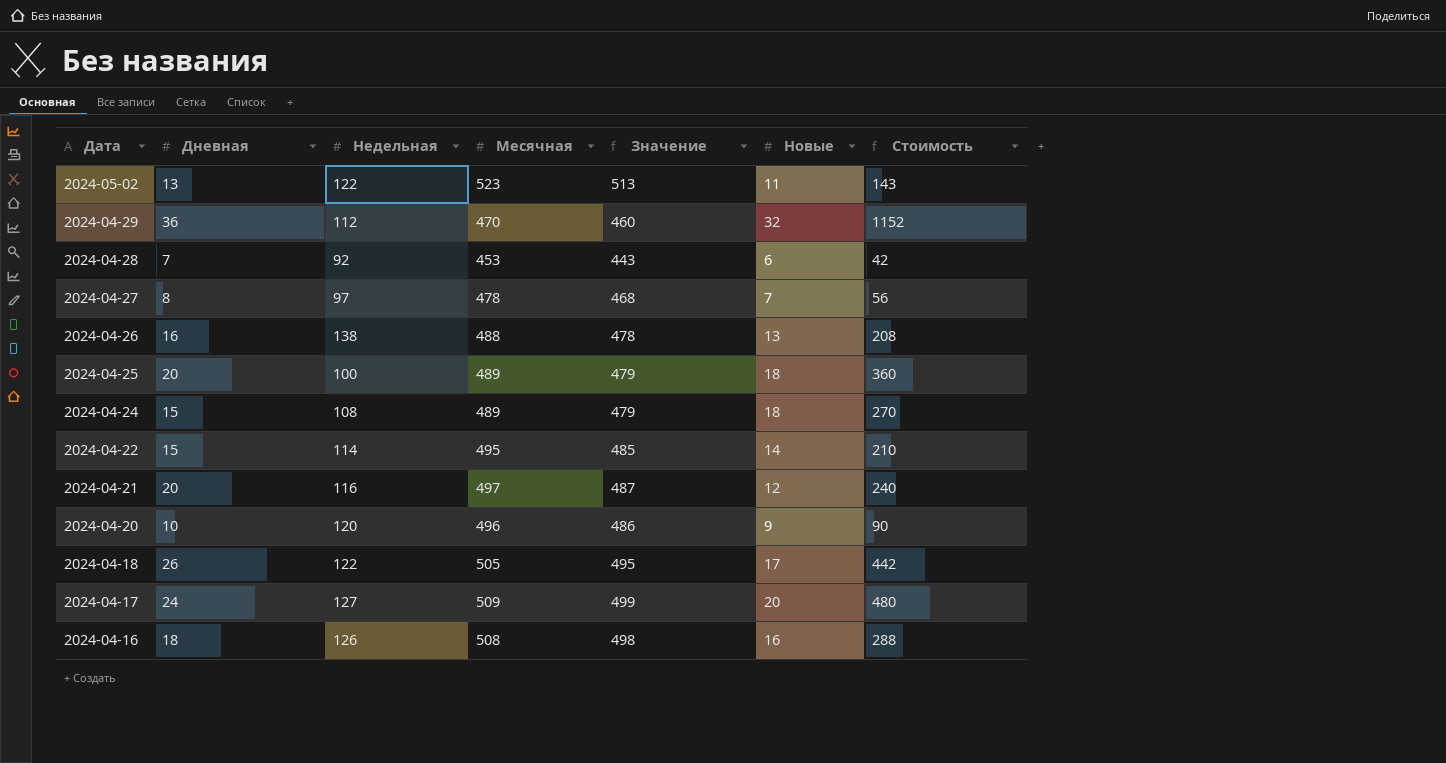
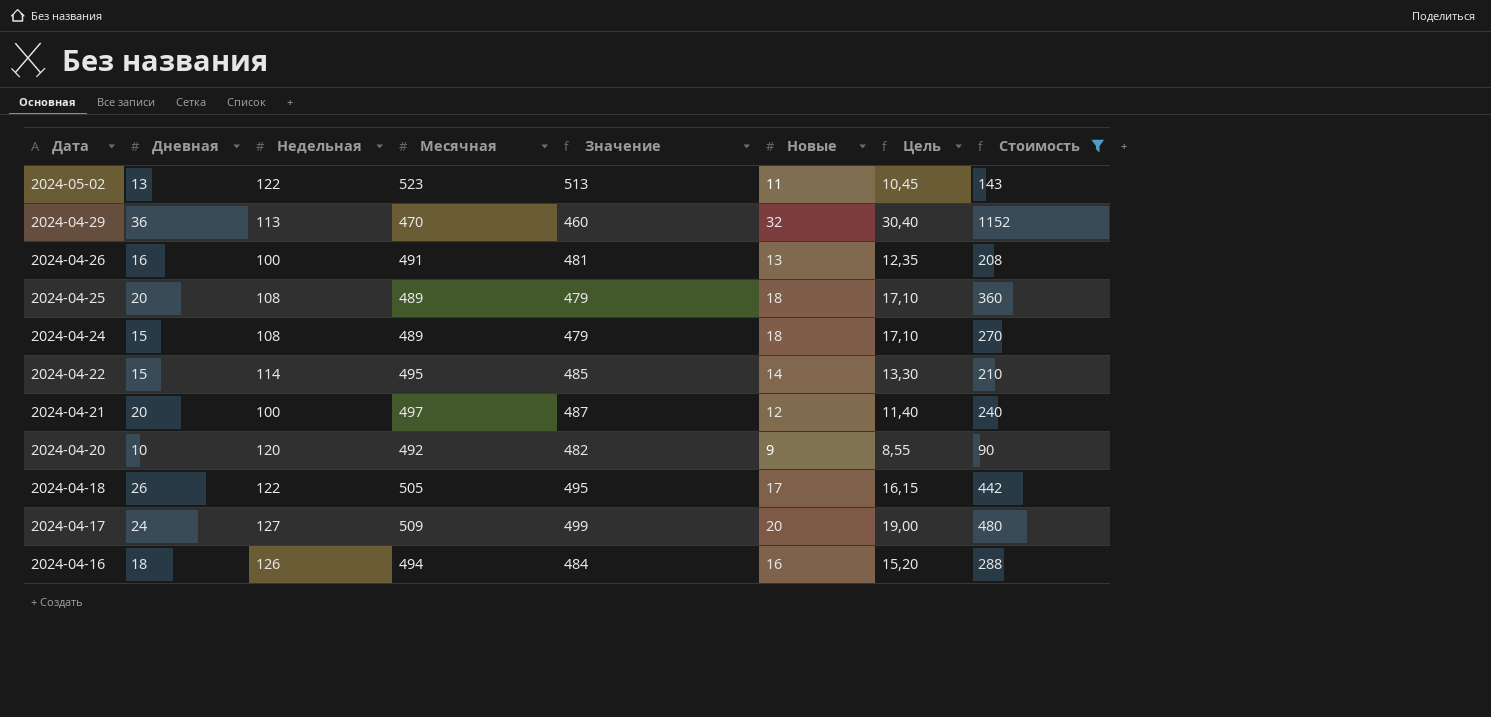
filter: none -> Стоимость >= 90
column Цель | formula: none -> [Новые] * 0,95
2024-04-29 | Недельная: 112 -> 113
2024-04-26 | Недельная: 138 -> 100
2024-04-26 | Месячная: 488 -> 491
2024-04-26 | Значение: 478 -> 481
2024-04-25 | Недельная: 100 -> 108
2024-04-21 | Недельная: 116 -> 100
2024-04-20 | Месячная: 496 -> 492
2024-04-20 | Значение: 486 -> 482
2024-04-16 | Месячная: 508 -> 494
2024-04-16 | Значение: 498 -> 484

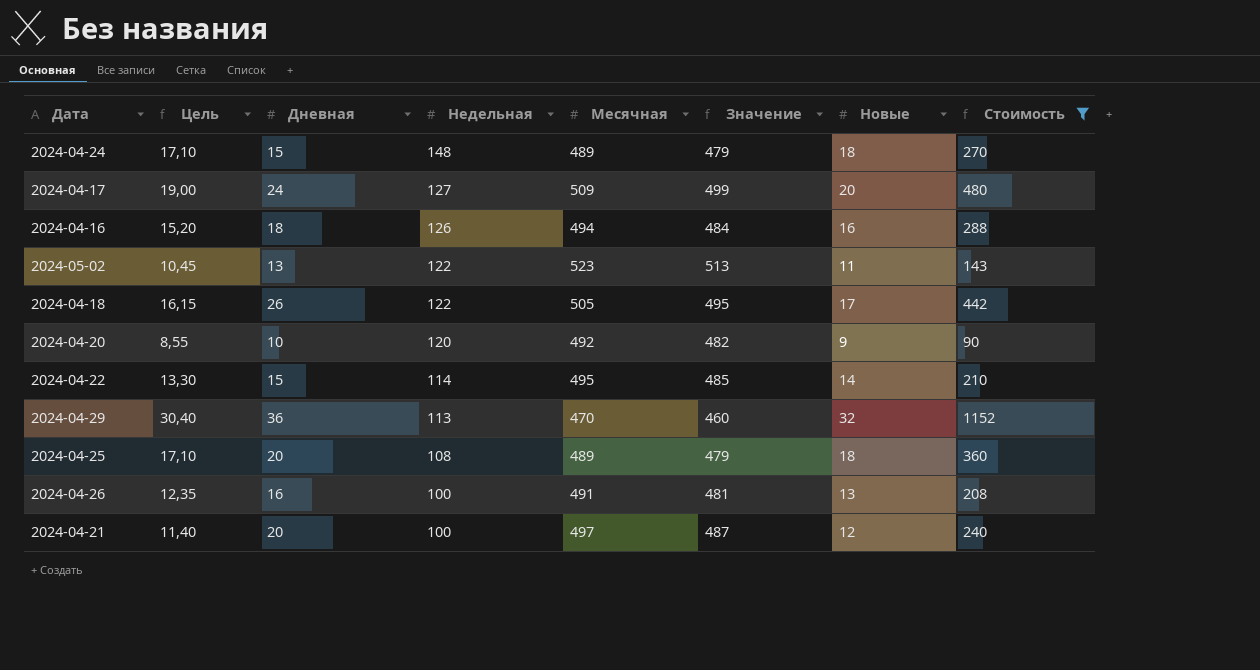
row order: Дата descending -> Недельная descending
column Цель | position: 7 -> 2
2024-04-24 | Недельная: 108 -> 148

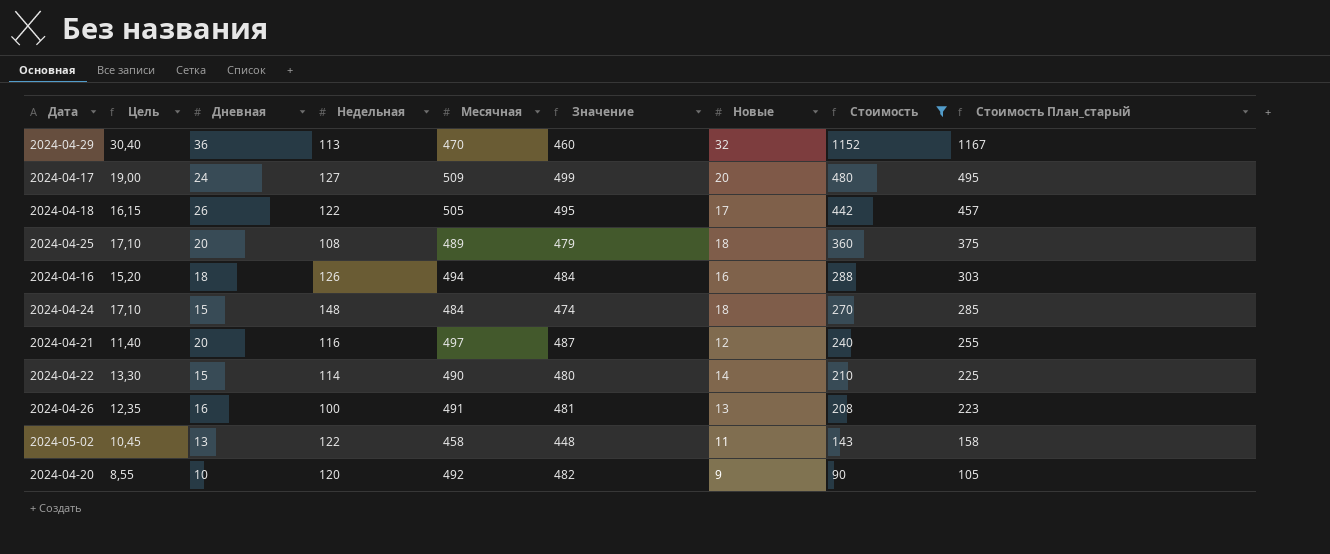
row order: Недельная descending -> Стоимость descending
column Стоимость План_старый | formula: none -> [Стоимость] + 15
2024-04-24 | Месячная: 489 -> 484
2024-04-24 | Значение: 479 -> 474
2024-04-21 | Недельная: 100 -> 116
2024-04-22 | Месячная: 495 -> 490
2024-04-22 | Значение: 485 -> 480
2024-05-02 | Месячная: 523 -> 458
2024-05-02 | Значение: 513 -> 448

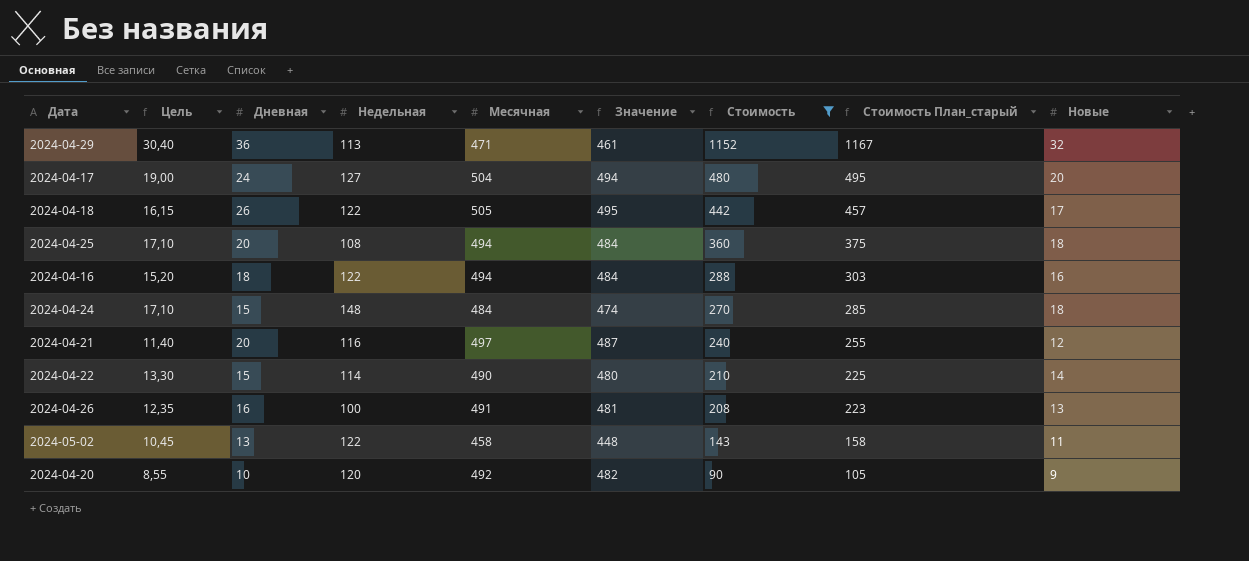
column Новые | position: 7 -> 9
2024-04-29 | Месячная: 470 -> 471
2024-04-29 | Значение: 460 -> 461
2024-04-17 | Месячная: 509 -> 504
2024-04-17 | Значение: 499 -> 494
2024-04-25 | Месячная: 489 -> 494
2024-04-25 | Значение: 479 -> 484
2024-04-16 | Недельная: 126 -> 122

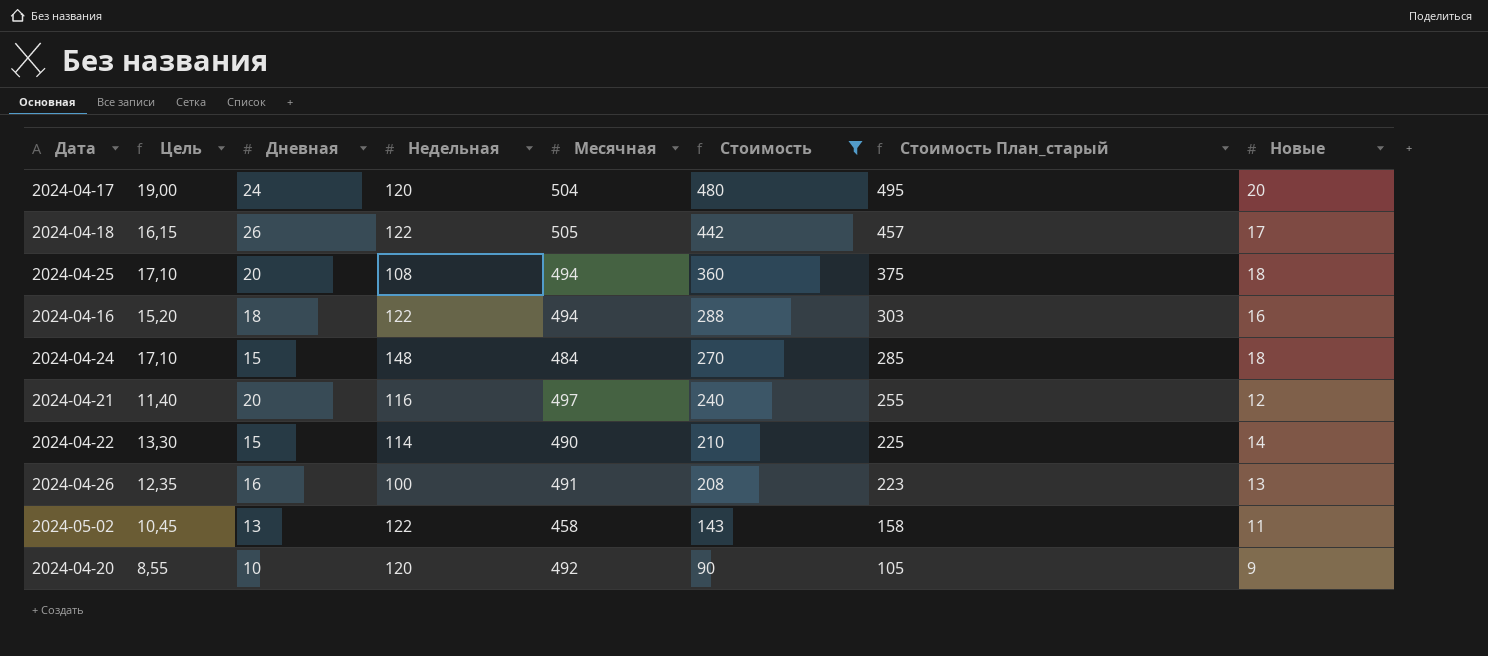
column Значение | formula: [Месячная] - 10 -> none
row 2024-04-29: 30,40 | 36 | 113 | 471 | 461 | 1152 | 1167 | 32 -> none
2024-04-17 | Недельная: 127 -> 120

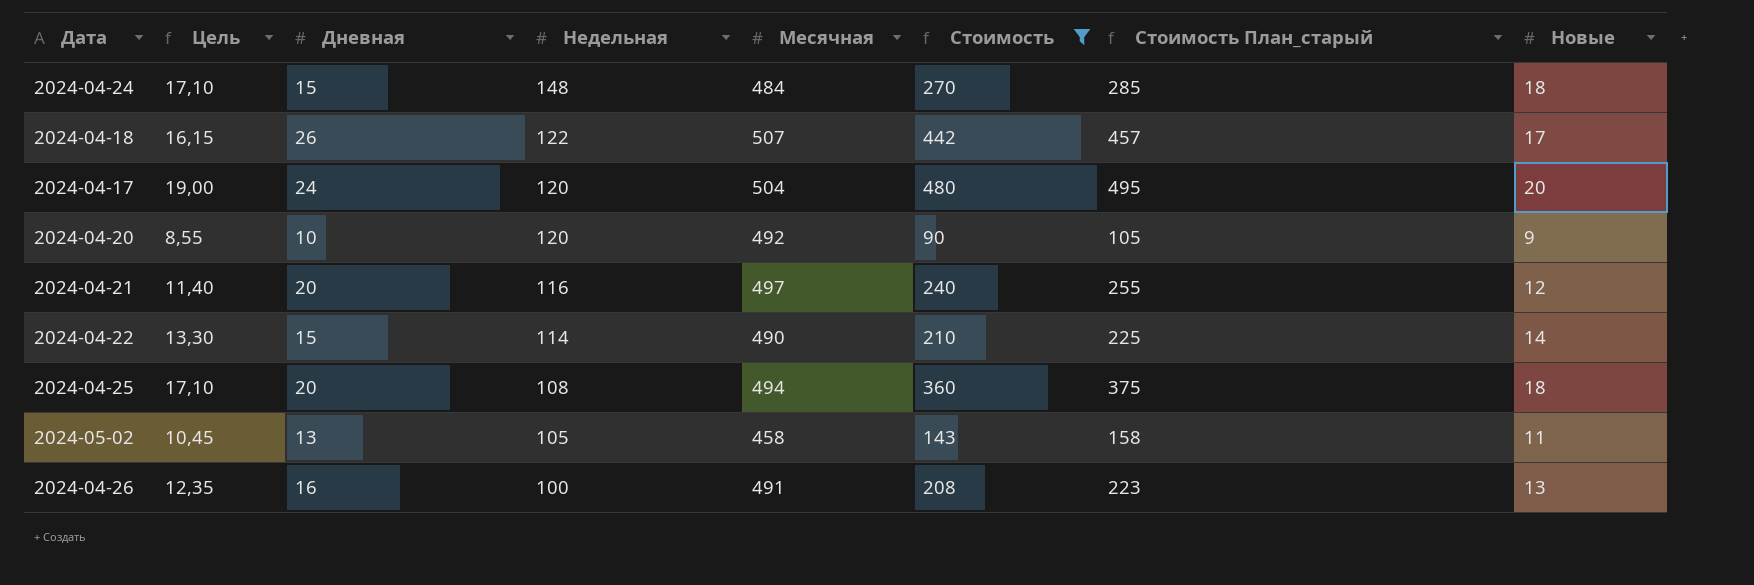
row order: Стоимость descending -> Недельная descending
row 2024-04-16: 15,20 | 18 | 122 | 494 | 288 | 303 | 16 -> none
2024-04-18 | Месячная: 505 -> 507
2024-05-02 | Недельная: 122 -> 105

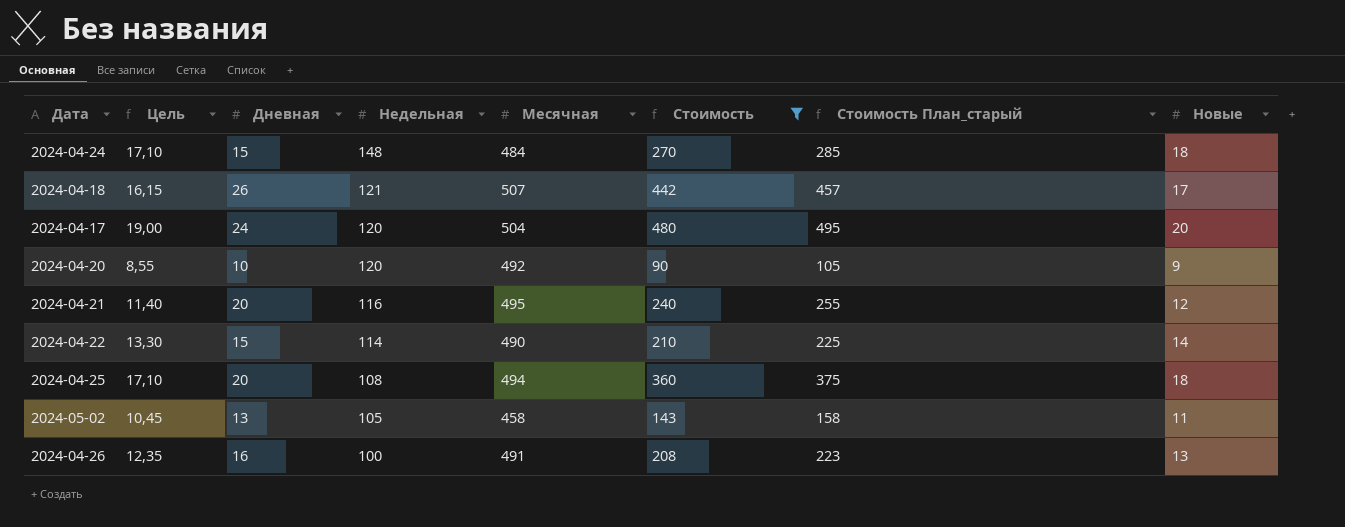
2024-04-18 | Недельная: 122 -> 121
2024-04-21 | Месячная: 497 -> 495

